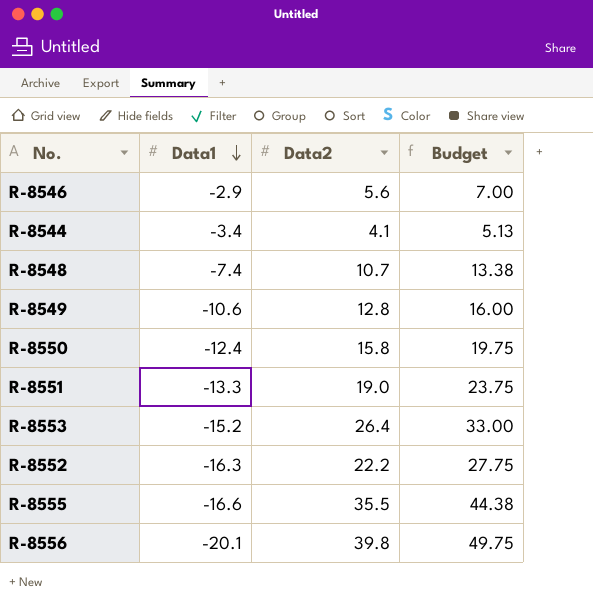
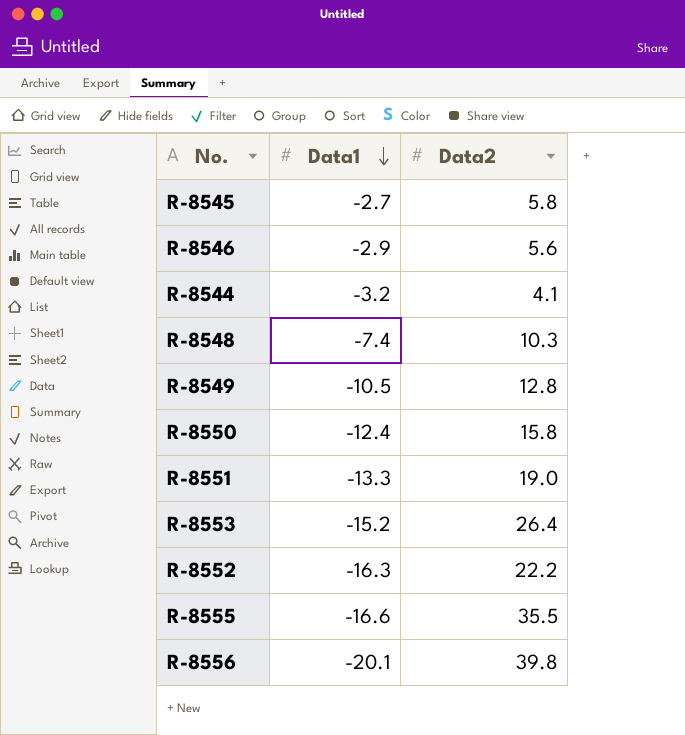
column Budget | formula: [Data2] * 1.25 -> none
row R-8545: none -> -2.7 | 5.8
R-8544 | Data1: -3.4 -> -3.2
R-8548 | Data2: 10.7 -> 10.3
R-8549 | Data1: -10.6 -> -10.5

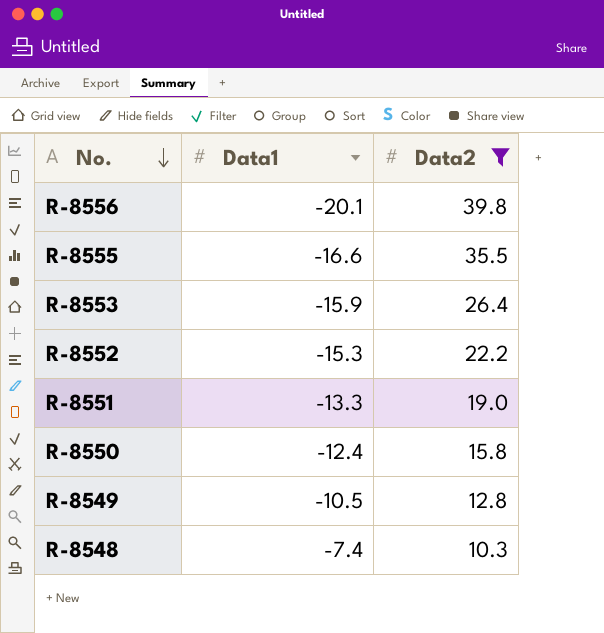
filter: none -> Data2 >= 10.3
row order: Data1 descending -> No. descending
R-8553 | Data1: -15.2 -> -15.9
R-8552 | Data1: -16.3 -> -15.3

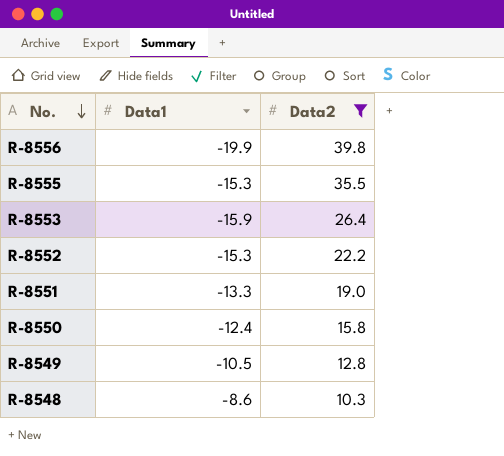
R-8556 | Data1: -20.1 -> -19.9
R-8555 | Data1: -16.6 -> -15.3
R-8548 | Data1: -7.4 -> -8.6

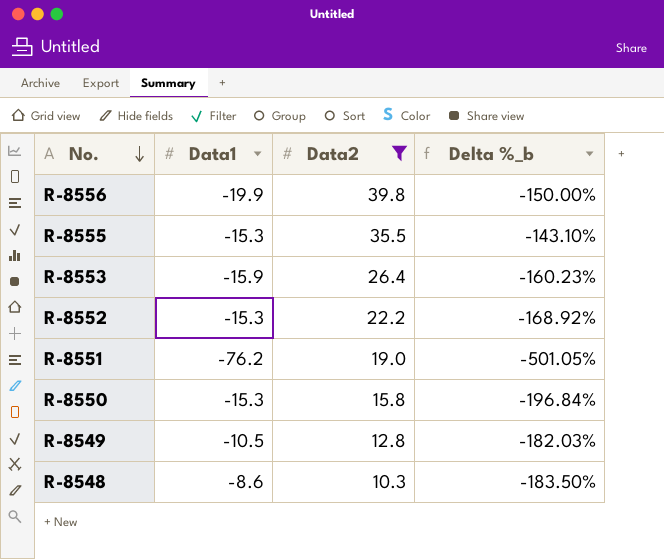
column Delta %_b | formula: none -> ([Data1] - [Data2]) / [Data2]
R-8551 | Data1: -13.3 -> -76.2
R-8550 | Data1: -12.4 -> -15.3

